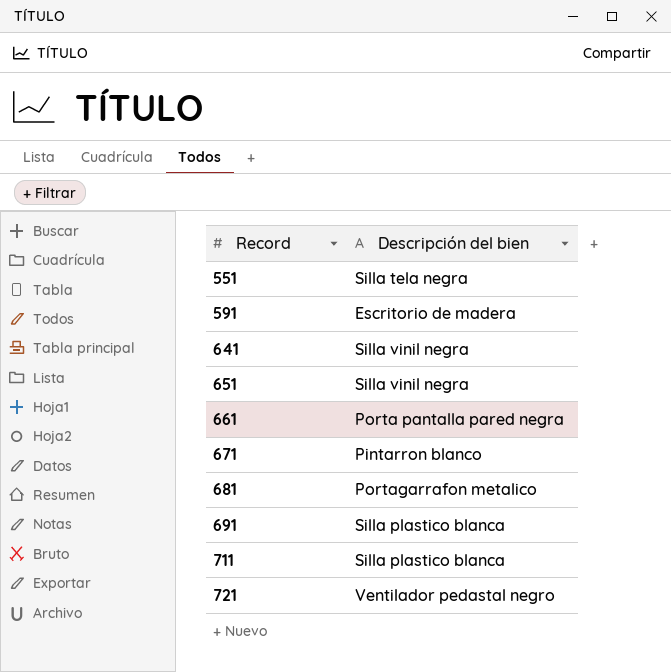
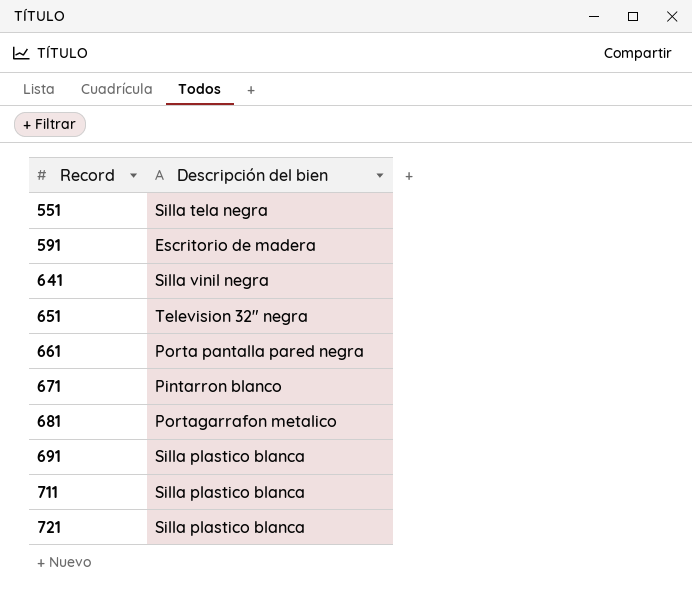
651 | Descripción del bien: Silla vinil negra -> Television 32" negra
721 | Descripción del bien: Ventilador pedastal negro -> Silla plastico blanca

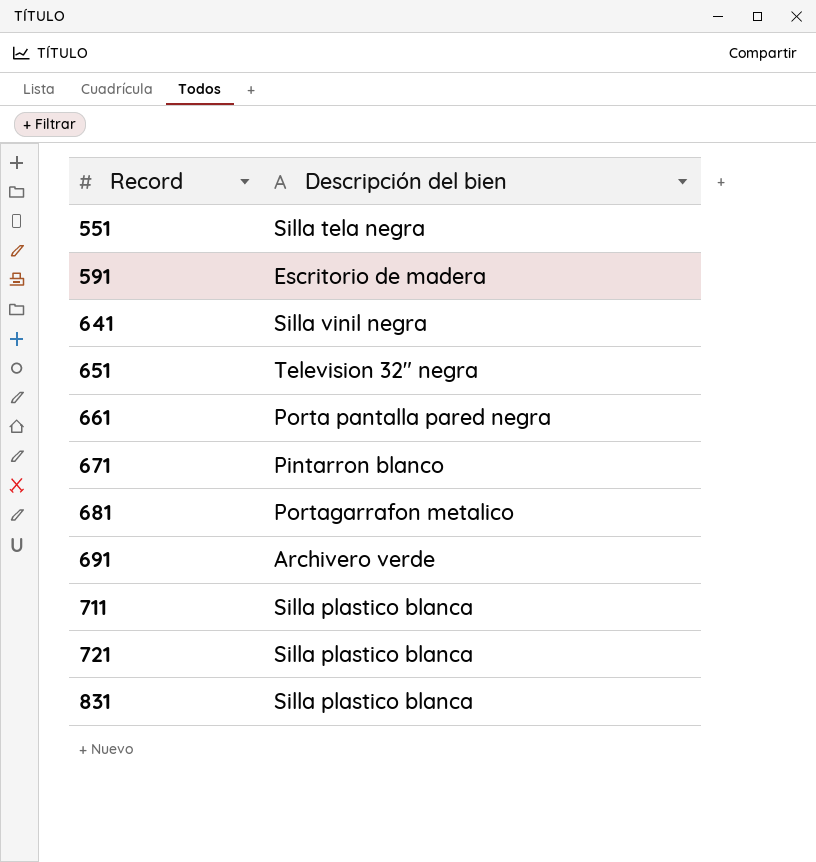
691 | Descripción del bien: Silla plastico blanca -> Archivero verde
row 831: none -> Silla plastico blanca

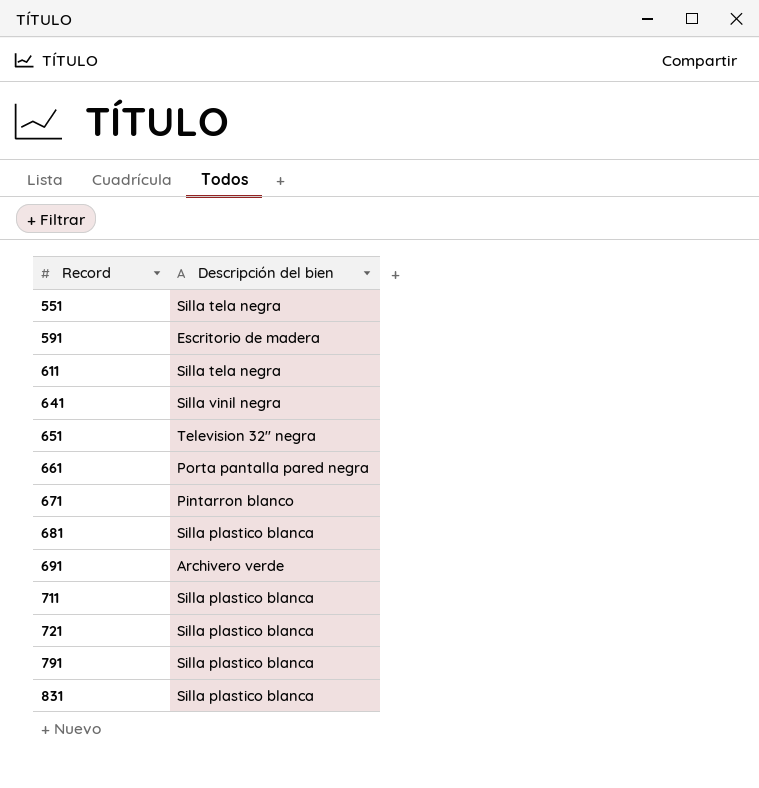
row 611: none -> Silla tela negra
681 | Descripción del bien: Portagarrafon metalico -> Silla plastico blanca
row 791: none -> Silla plastico blanca

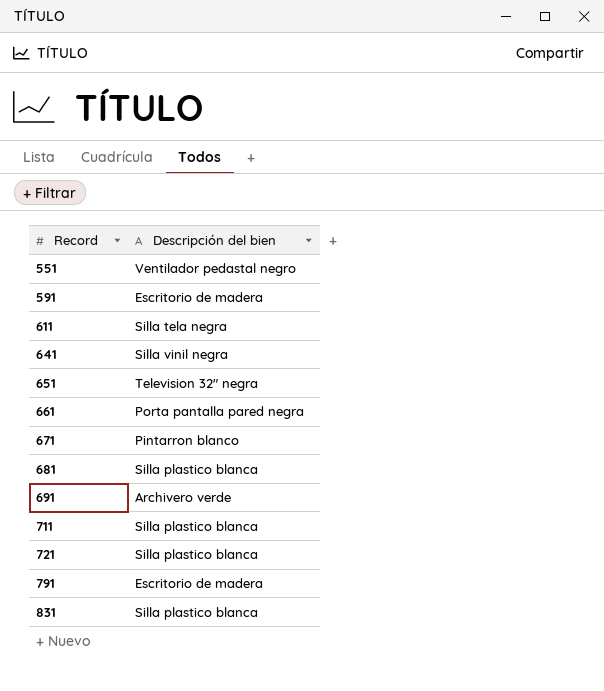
551 | Descripción del bien: Silla tela negra -> Ventilador pedastal negro
791 | Descripción del bien: Silla plastico blanca -> Escritorio de madera

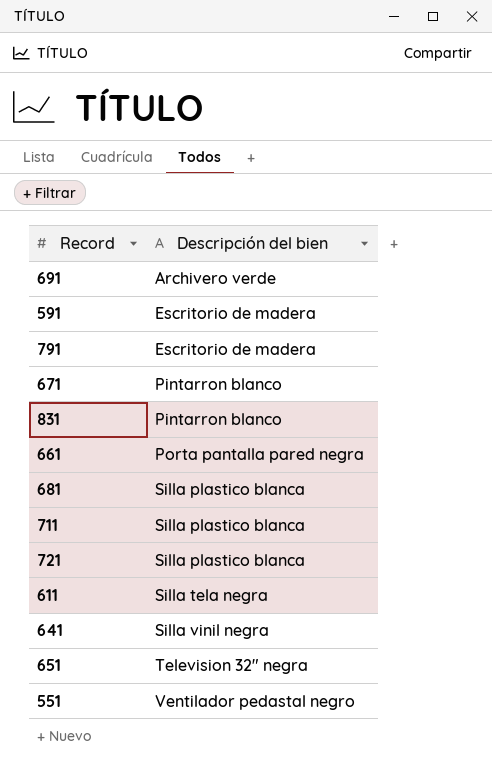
row order: Record ascending -> Descripción del bien ascending
831 | Descripción del bien: Silla plastico blanca -> Pintarron blanco

